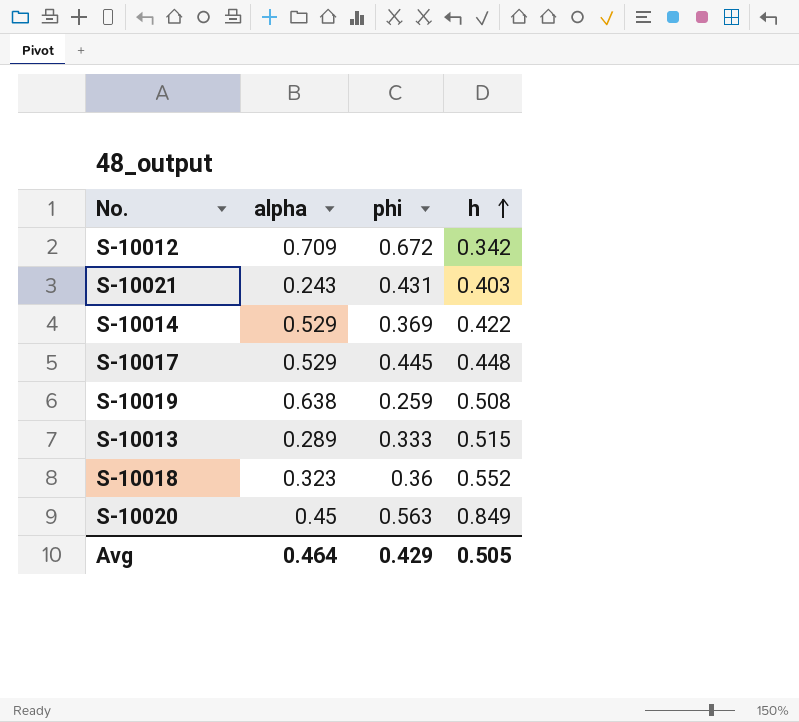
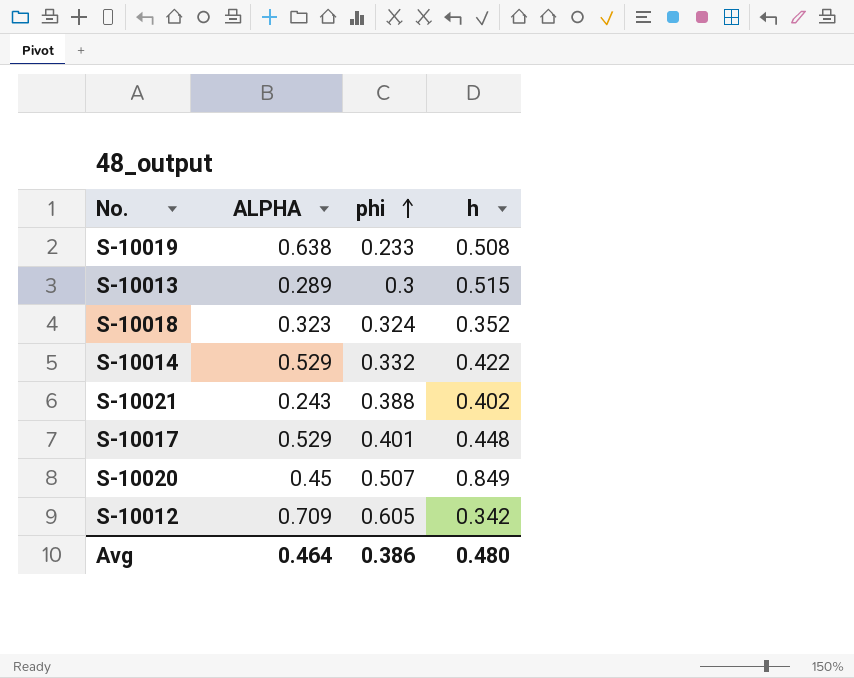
row order: h ascending -> phi ascending
column name: alpha -> ALPHA
S-10019 | phi: 0.259 -> 0.233
S-10013 | phi: 0.333 -> 0.3
S-10018 | phi: 0.36 -> 0.324
S-10018 | h: 0.552 -> 0.352
S-10014 | phi: 0.369 -> 0.332
S-10021 | phi: 0.431 -> 0.388
S-10021 | h: 0.403 -> 0.402
S-10017 | phi: 0.445 -> 0.401
S-10020 | phi: 0.563 -> 0.507
S-10012 | phi: 0.672 -> 0.605
Avg | phi: 0.429 -> 0.386
Avg | h: 0.505 -> 0.480

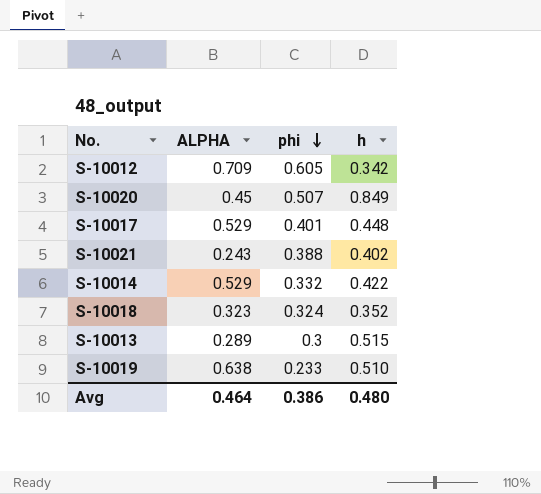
row order: phi ascending -> phi descending
S-10019 | h: 0.508 -> 0.510

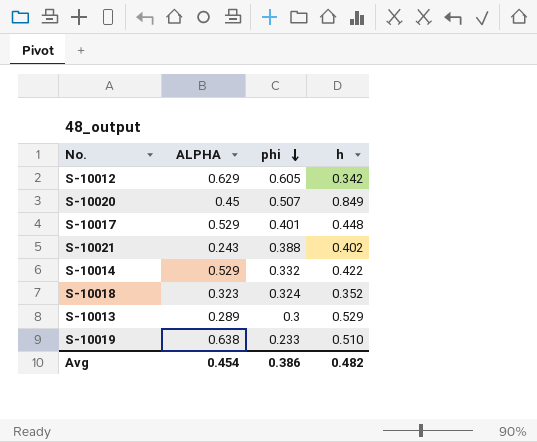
S-10012 | ALPHA: 0.709 -> 0.629
S-10013 | h: 0.515 -> 0.529
Avg | ALPHA: 0.464 -> 0.454
Avg | h: 0.480 -> 0.482

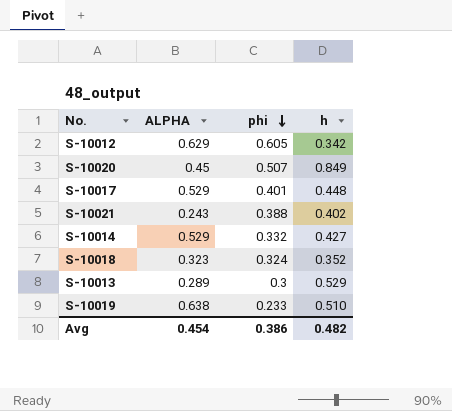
S-10014 | h: 0.422 -> 0.427

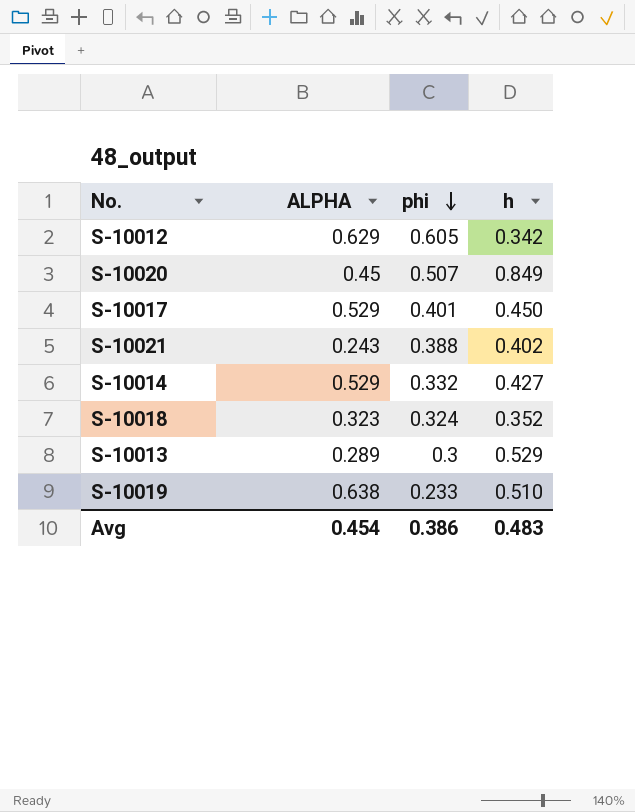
S-10017 | h: 0.448 -> 0.450
Avg | h: 0.482 -> 0.483

